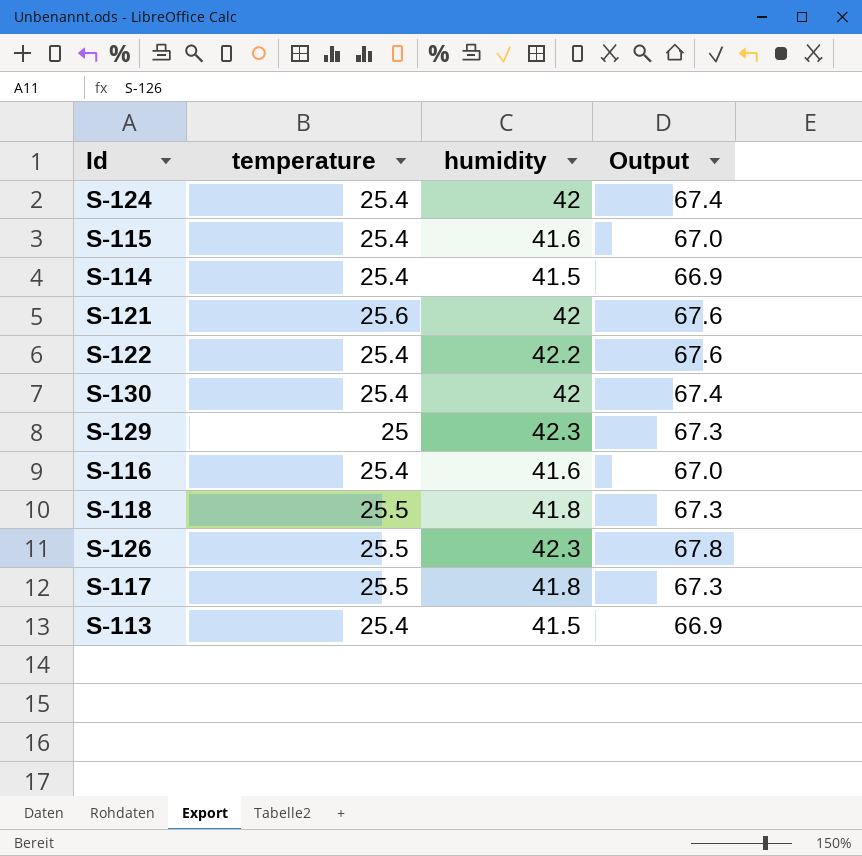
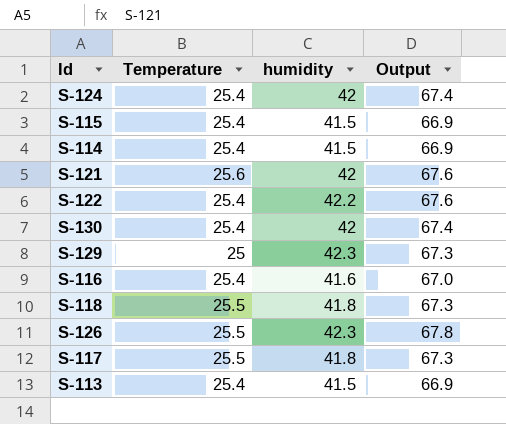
column name: temperature -> Temperature
S-115 | humidity: 41.6 -> 41.5
S-115 | Output: 67.0 -> 66.9

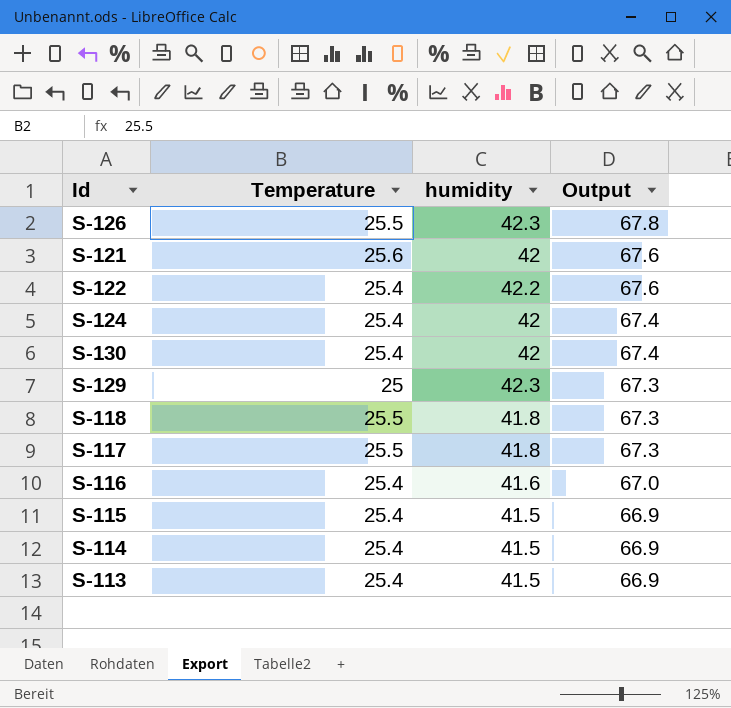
row order: none -> Output descending

